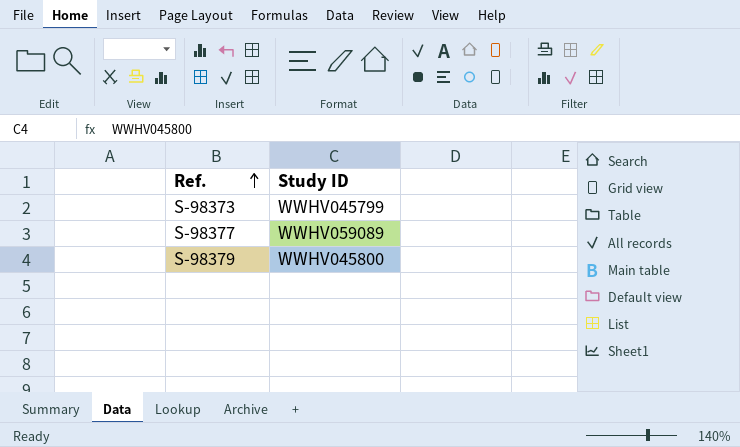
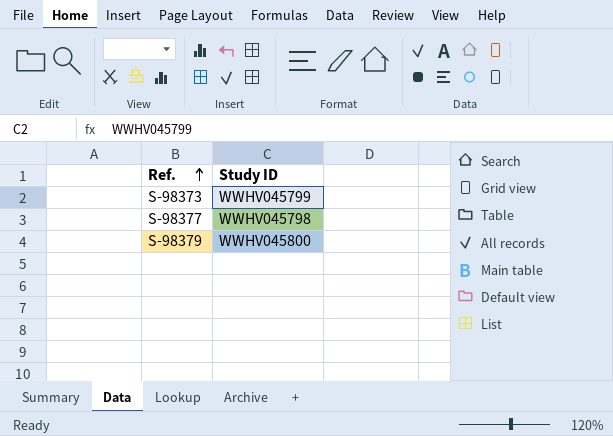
S-98377 | Study ID: WWHV059089 -> WWHV045798

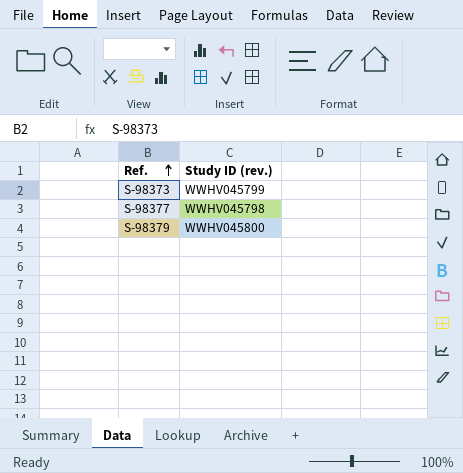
column name: Study ID -> Study ID (rev.)

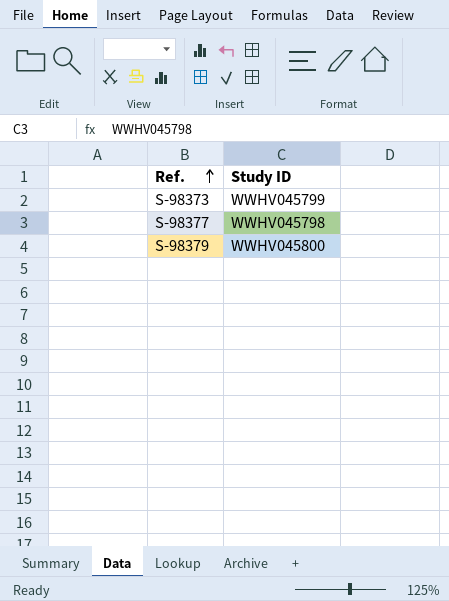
column name: Study ID (rev.) -> Study ID

